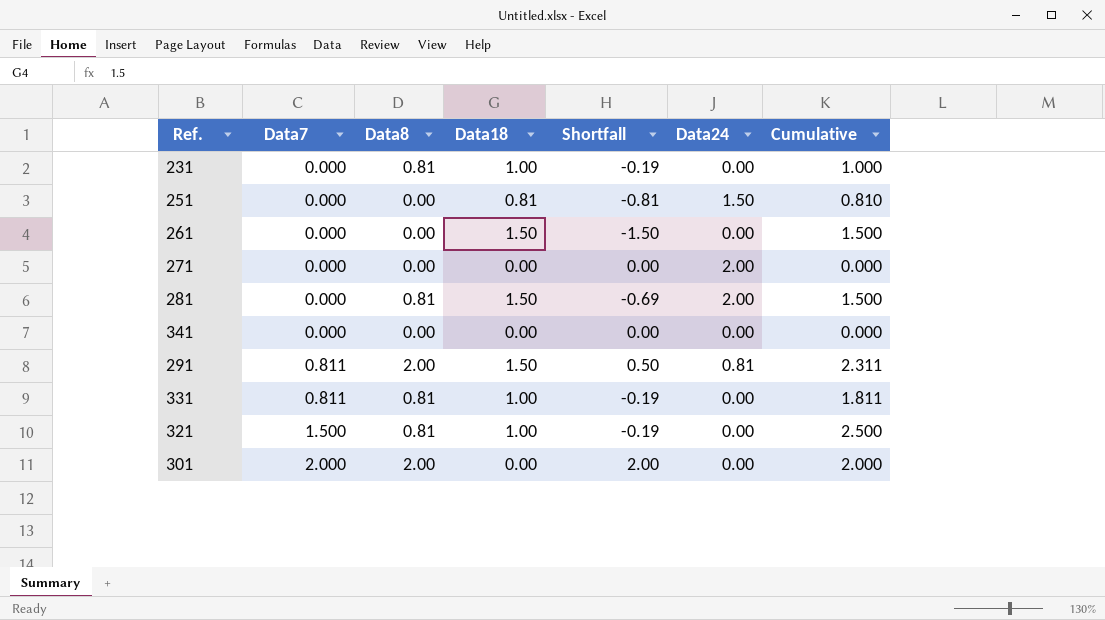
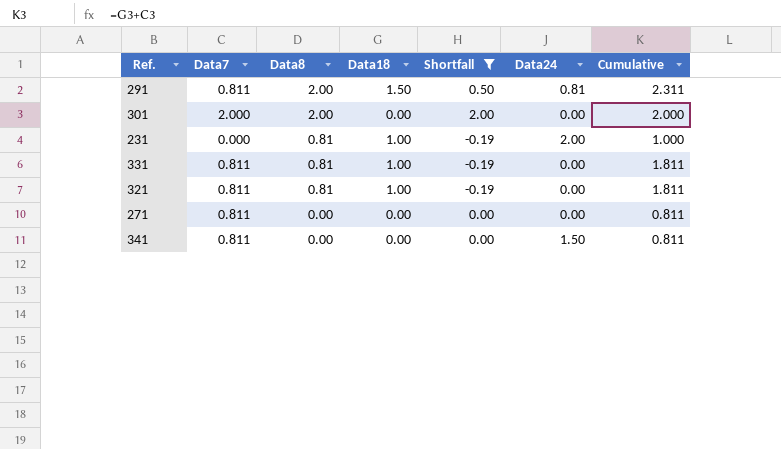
filter: none -> Shortfall >= -0.19
row order: Data7 ascending -> Data8 descending
231 | Data24: 0.00 -> 2.00
321 | Data7: 1.500 -> 0.811
321 | Cumulative: 2.500 -> 1.811
271 | Data7: 0.000 -> 0.811
271 | Data24: 2.00 -> 0.00
271 | Cumulative: 0.000 -> 0.811
341 | Data7: 0.000 -> 0.811
341 | Data24: 0.00 -> 1.50
341 | Cumulative: 0.000 -> 0.811

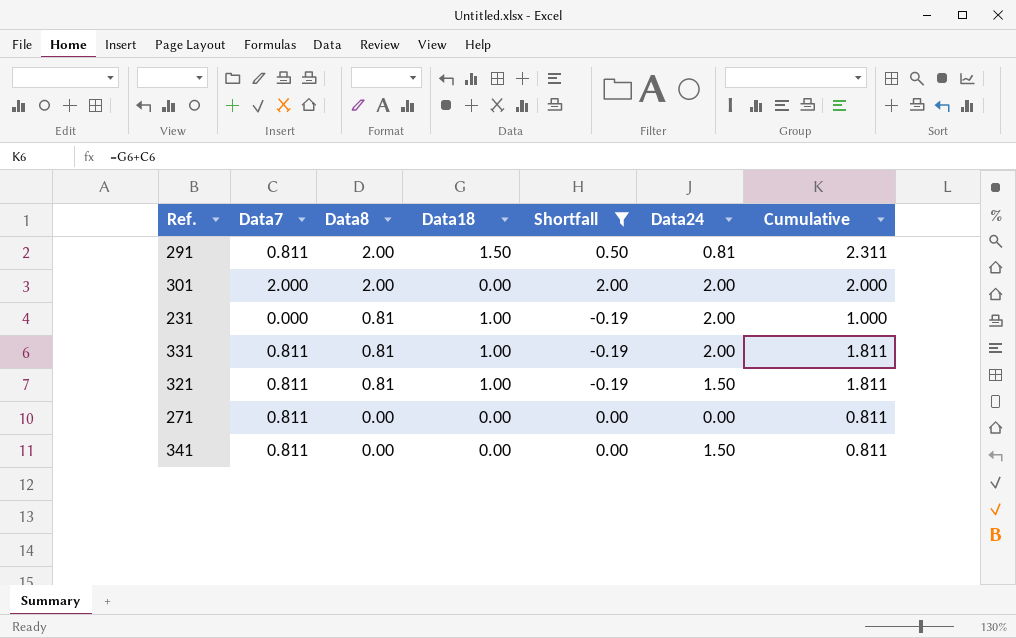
301 | Data24: 0.00 -> 2.00
331 | Data24: 0.00 -> 2.00
321 | Data24: 0.00 -> 1.50

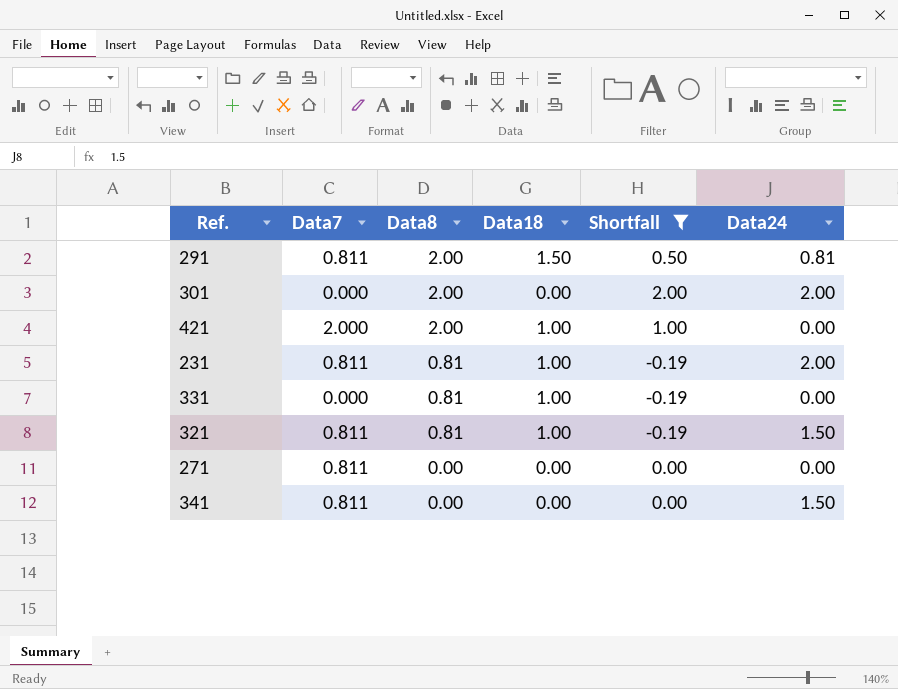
column Cumulative | formula: [Data7] + [Data18] -> none
301 | Data7: 2.000 -> 0.000
row 421: none -> 2.000 | 2.00 | 1.00 | 1.00 | 0.00
231 | Data7: 0.000 -> 0.811
331 | Data7: 0.811 -> 0.000
331 | Data24: 2.00 -> 0.00

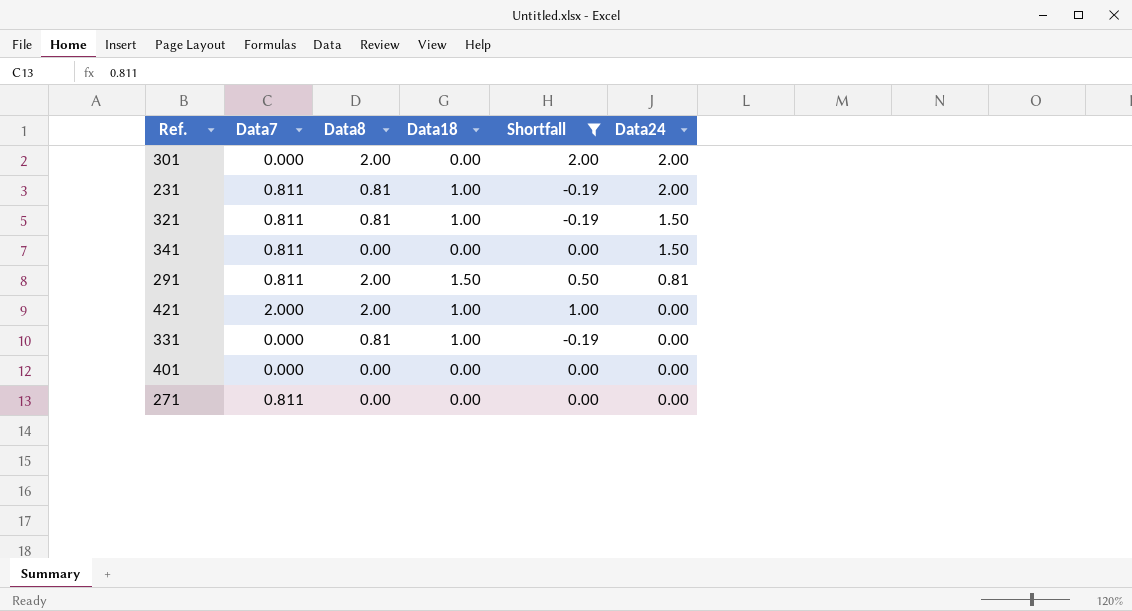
row order: Data8 descending -> Data24 descending
row 401: none -> 0.000 | 0.00 | 0.00 | 0.00 | 0.00

